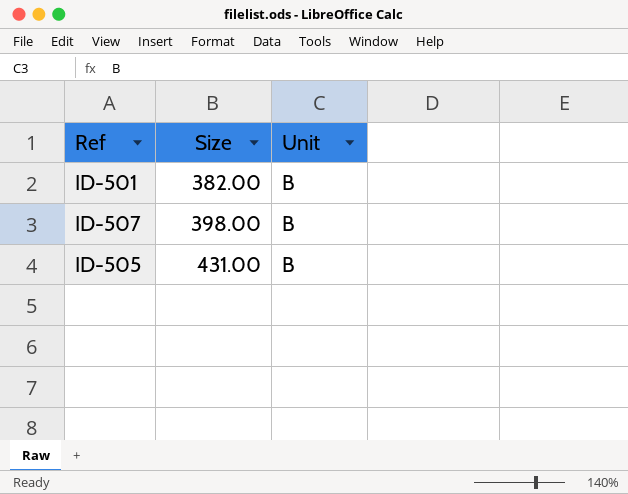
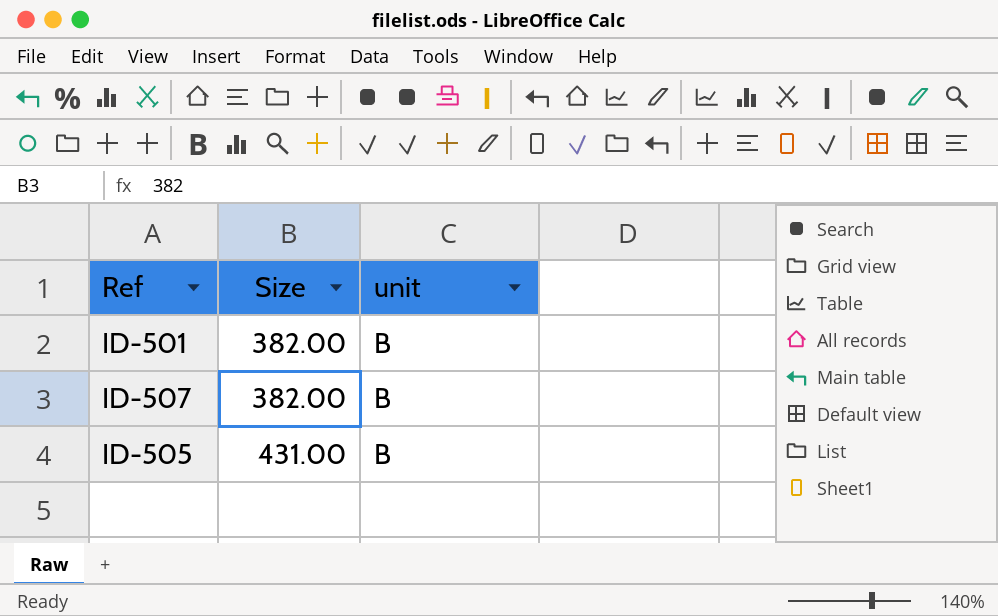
column name: Unit -> unit
ID-507 | Size: 398.00 -> 382.00

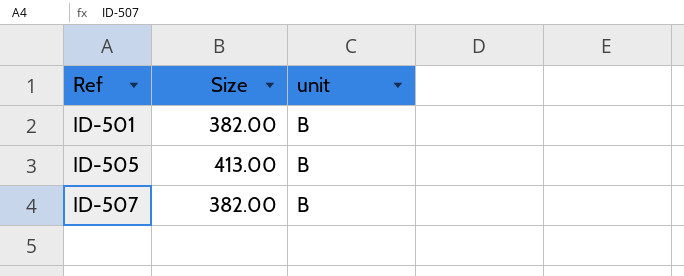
row order: Size ascending -> Ref ascending
ID-505 | Size: 431.00 -> 413.00

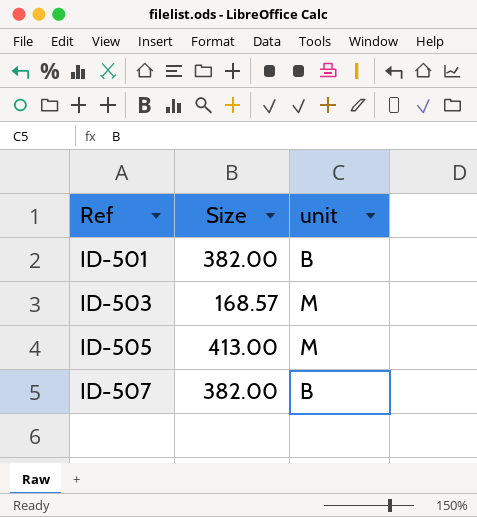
row ID-503: none -> 168.57 | M
ID-505 | unit: B -> M

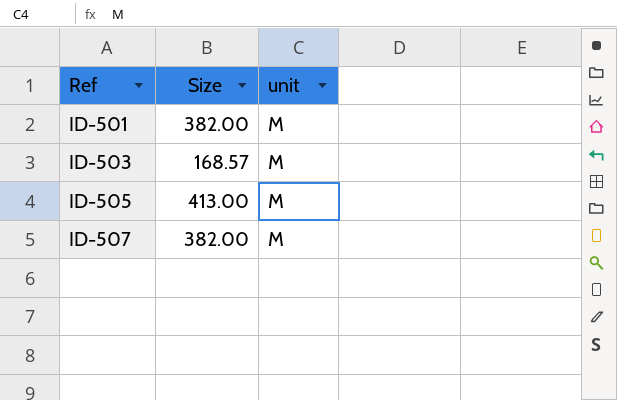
ID-501 | unit: B -> M
ID-507 | unit: B -> M

